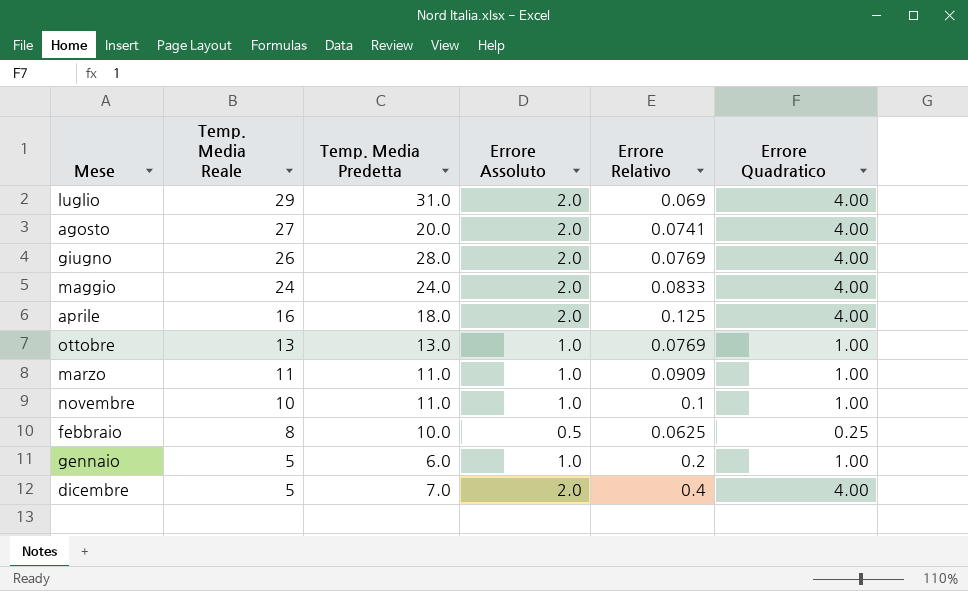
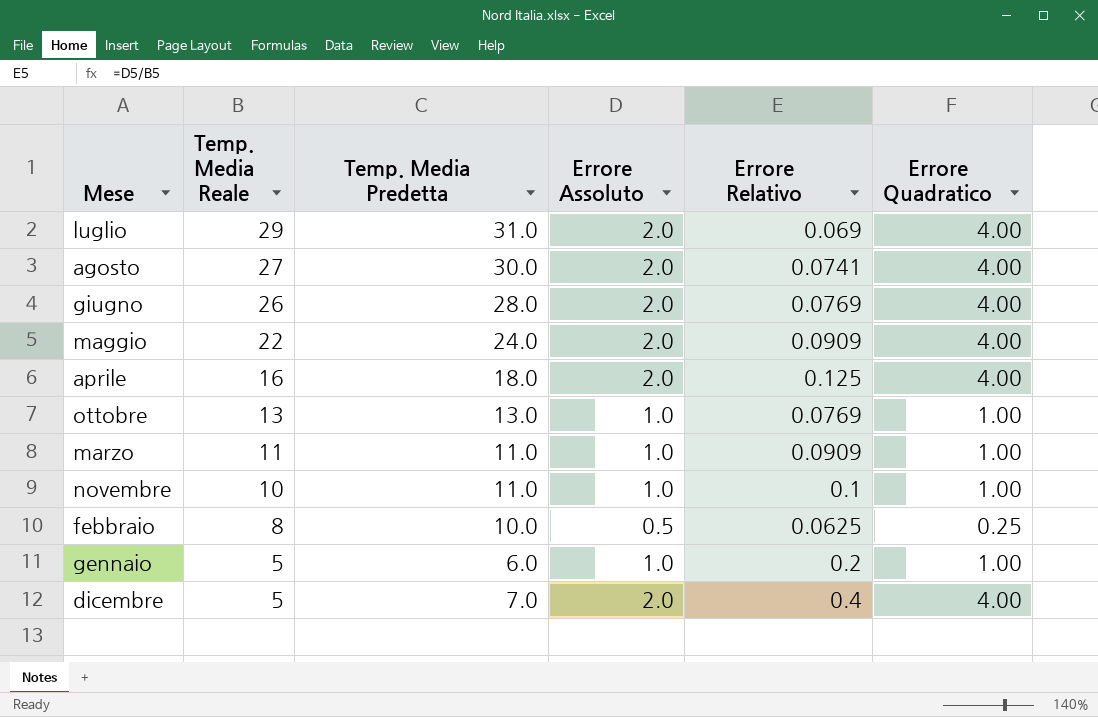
agosto | Temp. Media Predetta: 20.0 -> 30.0
maggio | Temp. Media Reale: 24 -> 22
maggio | Errore Relativo: 0.0833 -> 0.0909

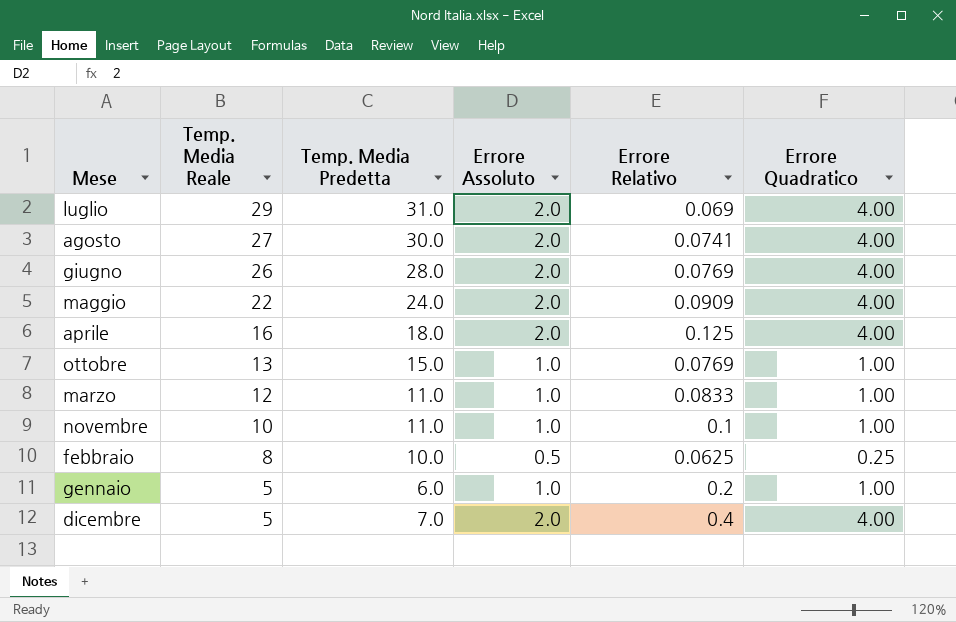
ottobre | Temp. Media Predetta: 13.0 -> 15.0
marzo | Temp. Media Reale: 11 -> 12
marzo | Errore Relativo: 0.0909 -> 0.0833

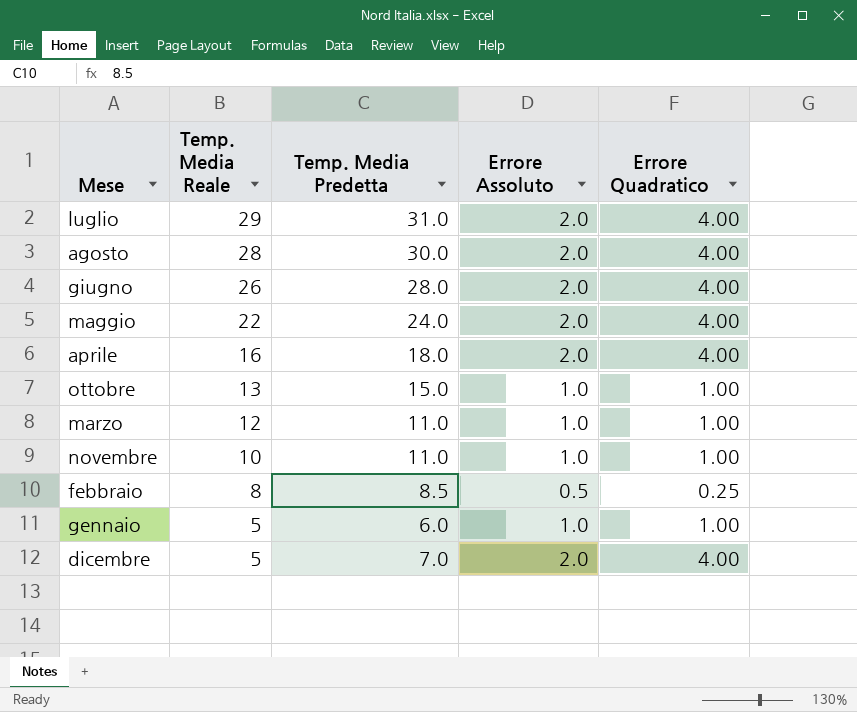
column Errore Relativo | formula: [Errore Assoluto] / [Temp. Media Reale] -> none
agosto | Temp. Media Reale: 27 -> 28
febbraio | Temp. Media Predetta: 10.0 -> 8.5

